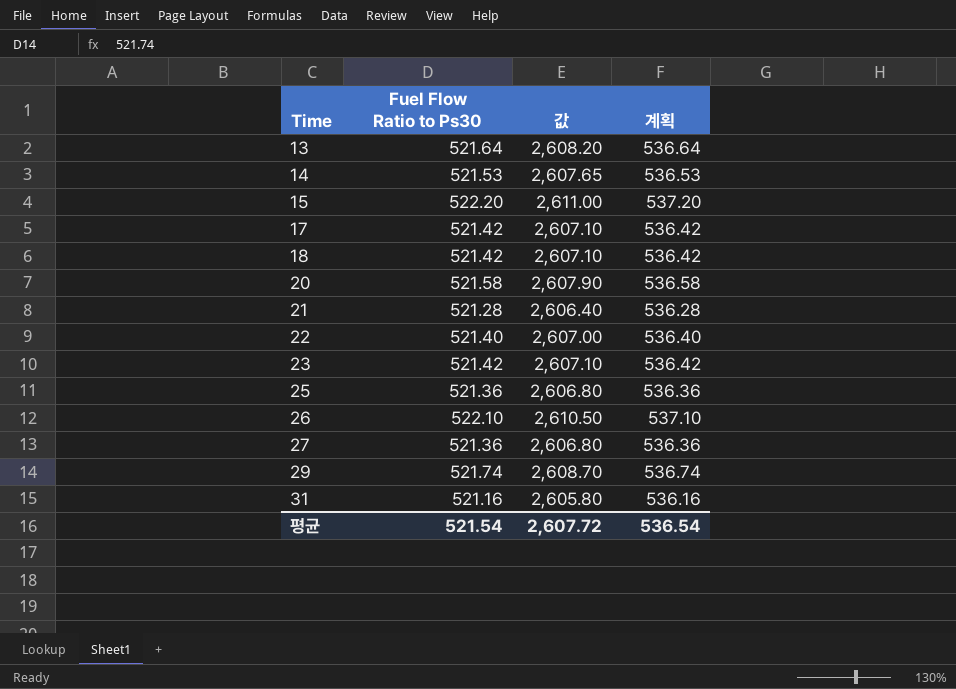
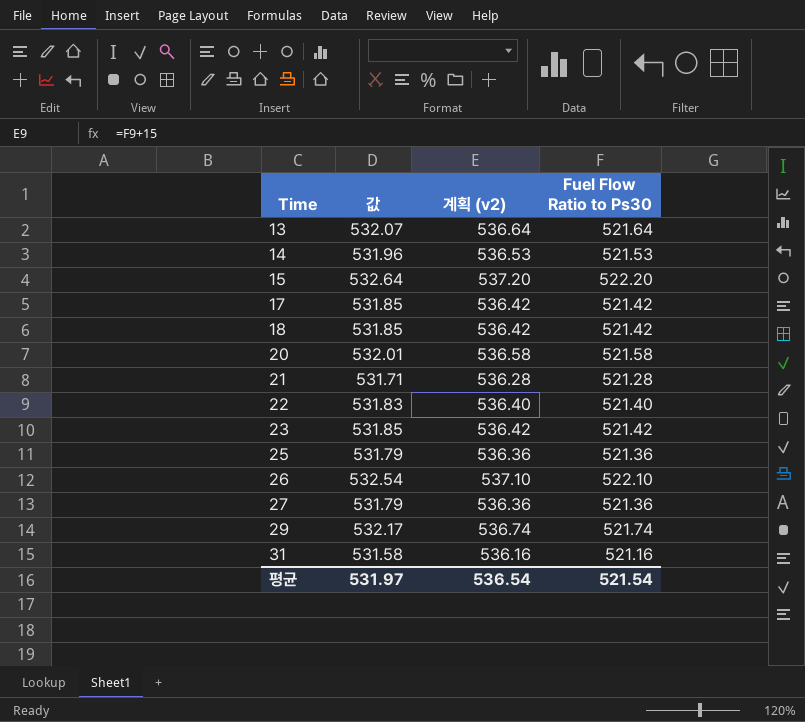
column 값 | formula: [Fuel Flow Ratio to Ps30] * 5 -> [Fuel Flow Ratio to Ps30] * 1.02
column name: 계획 -> 계획 (v2)
column Fuel Flow Ratio to Ps30 | position: 2 -> 4
평균 | 값: 2,607.72 -> 531.97

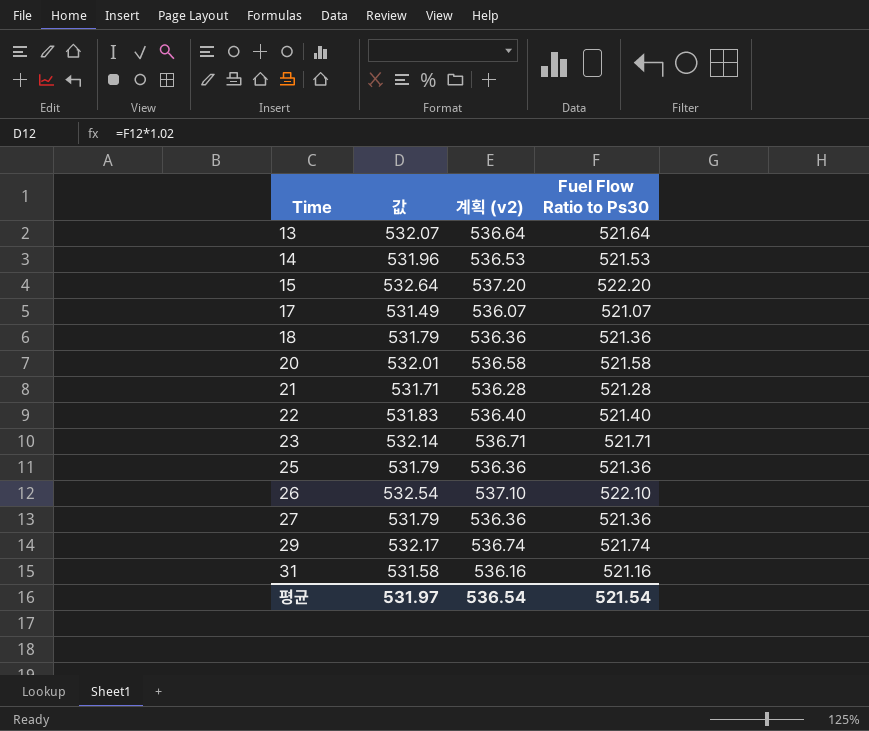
17 | 값: 531.85 -> 531.49
17 | 계획 (v2): 536.42 -> 536.07
17 | Fuel Flow Ratio to Ps30: 521.42 -> 521.07
18 | 값: 531.85 -> 531.79
18 | 계획 (v2): 536.42 -> 536.36
18 | Fuel Flow Ratio to Ps30: 521.42 -> 521.36
23 | 값: 531.85 -> 532.14
23 | 계획 (v2): 536.42 -> 536.71
23 | Fuel Flow Ratio to Ps30: 521.42 -> 521.71

